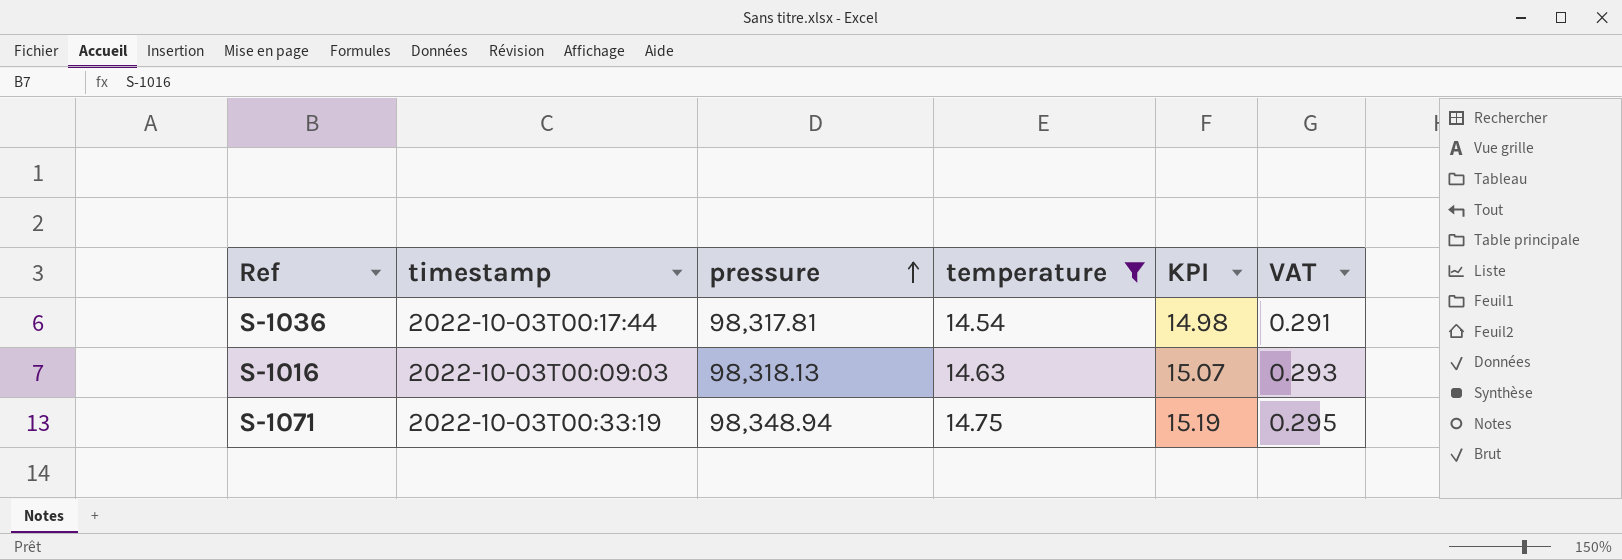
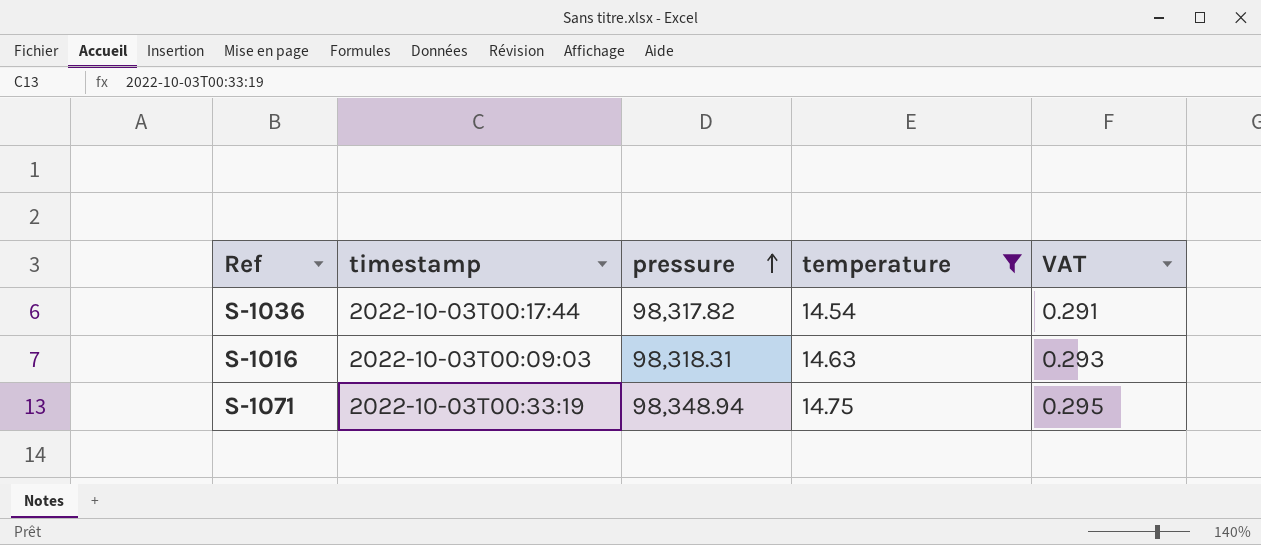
column KPI | formula: [temperature] * 1.03 -> none
S-1036 | pressure: 98,317.81 -> 98,317.82
S-1016 | pressure: 98,318.13 -> 98,318.31

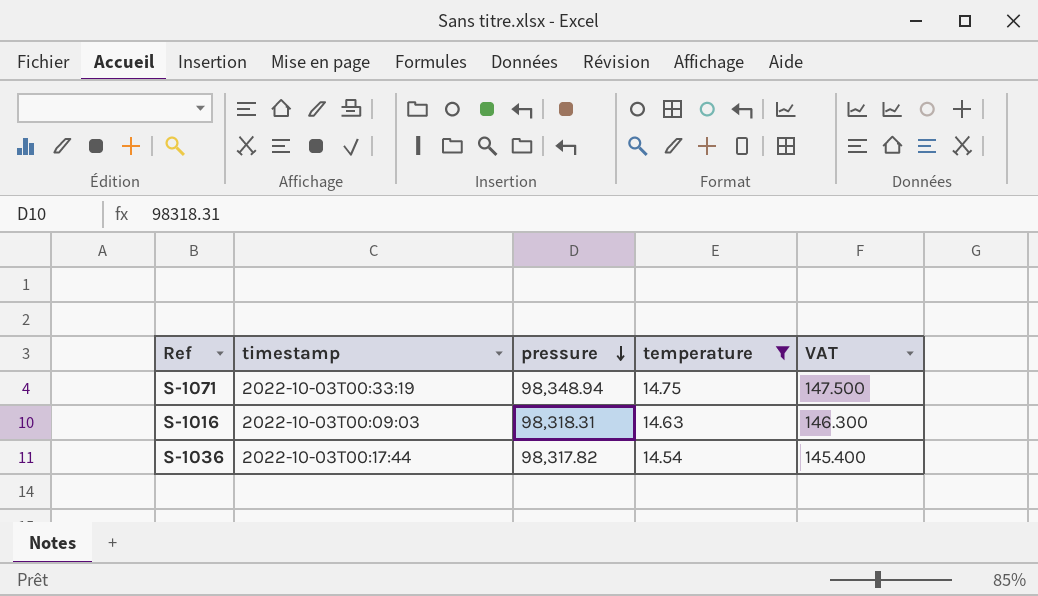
row order: pressure ascending -> pressure descending
column VAT | formula: [temperature] * 0.02 -> [temperature] * 10

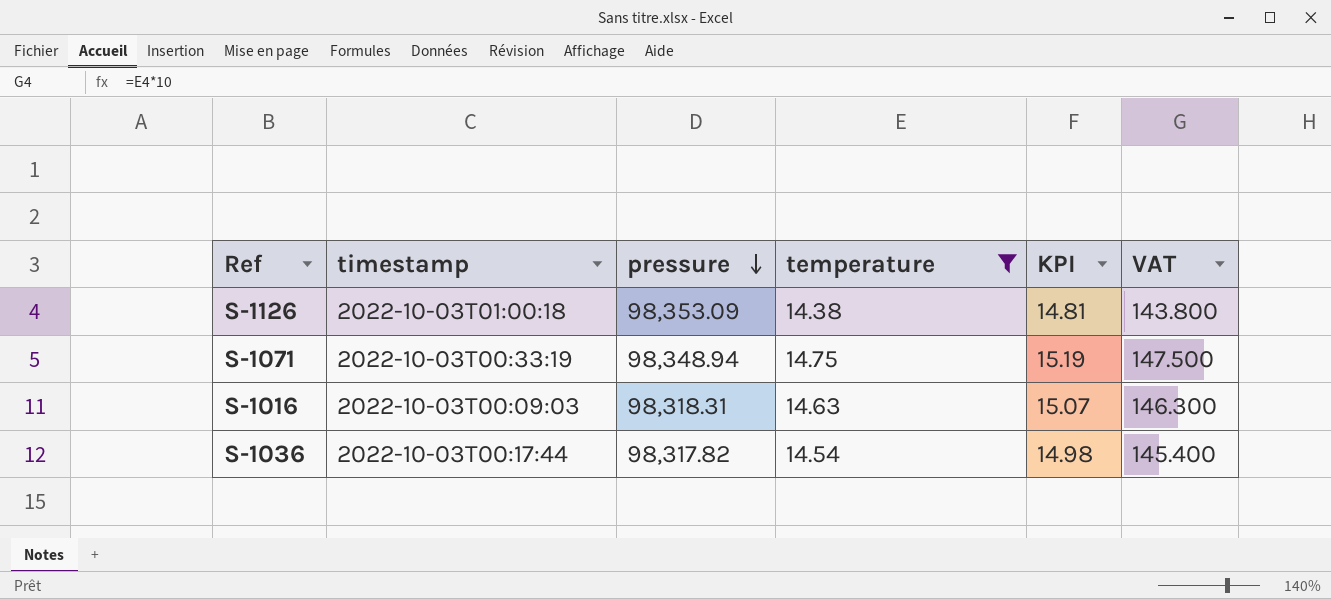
column KPI | formula: none -> [temperature] * 1.03
row S-1126: none -> 2022-10-03T01:00:18 | 98,353.09 | 14.38 | 14.81 | 143.800

